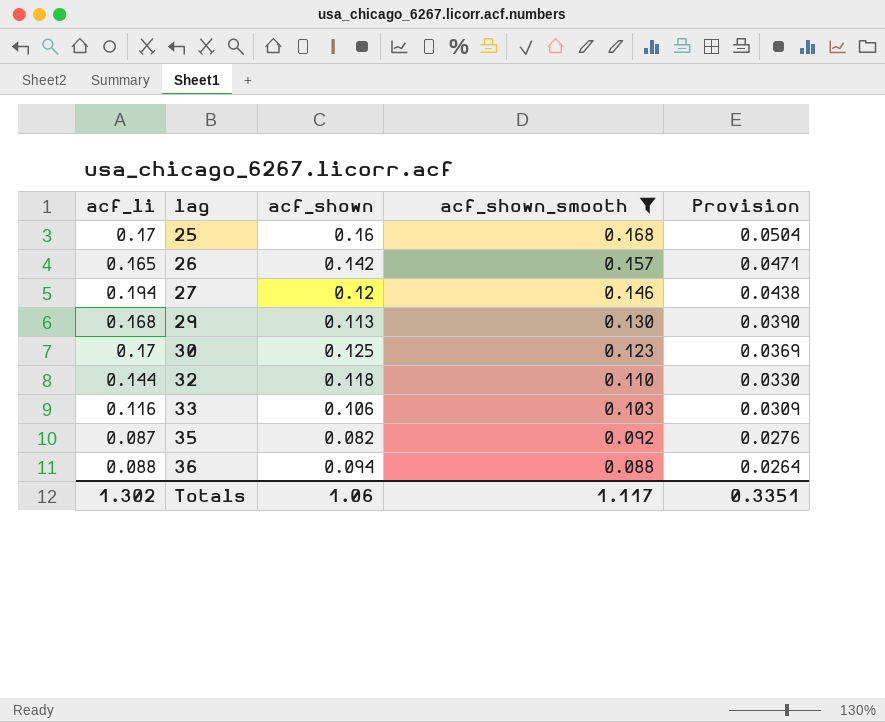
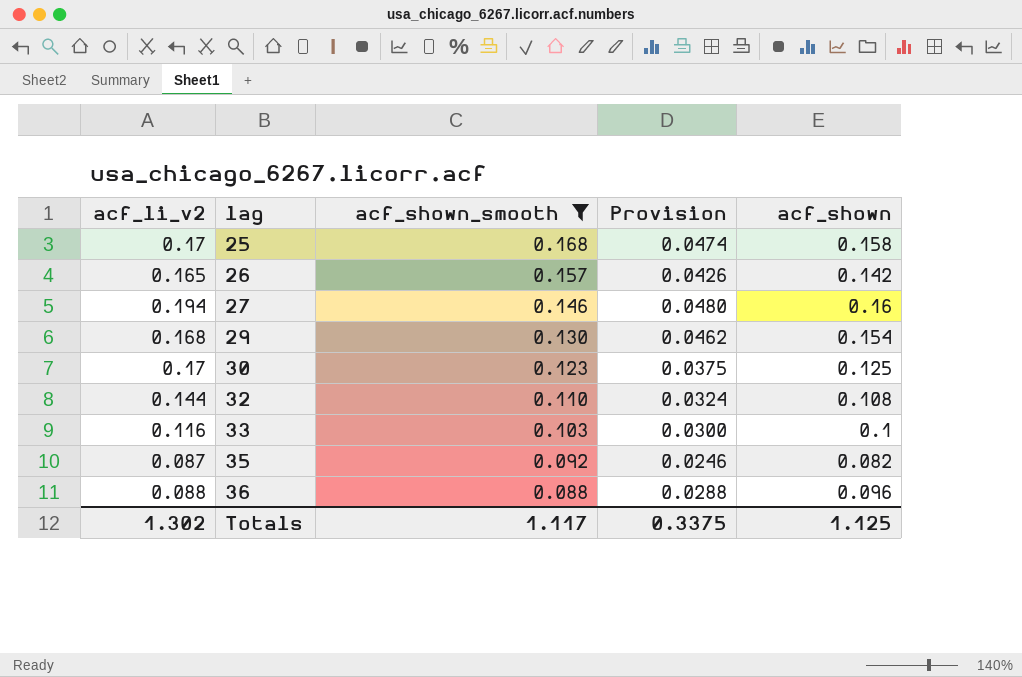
column name: acf_li -> acf_li_v2
column Provision | formula: [acf_shown_smooth] * 0.3 -> [acf_shown] * 0.3
column acf_shown | position: 3 -> 5
25 | acf_shown: 0.16 -> 0.158
27 | acf_shown: 0.12 -> 0.16
29 | acf_shown: 0.113 -> 0.154
32 | acf_shown: 0.118 -> 0.108
33 | acf_shown: 0.106 -> 0.1
36 | acf_shown: 0.094 -> 0.096
Totals | Provision: 0.3351 -> 0.3375
Totals | acf_shown: 1.06 -> 1.125

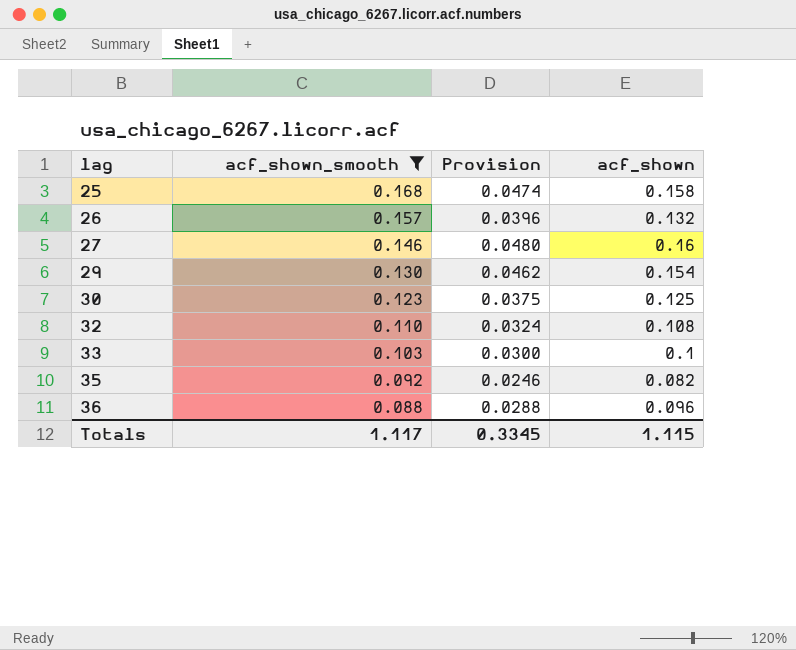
column acf_li_v2 | position: 1 -> none
26 | Provision: 0.0426 -> 0.0396
26 | acf_shown: 0.142 -> 0.132
Totals | Provision: 0.3375 -> 0.3345
Totals | acf_shown: 1.125 -> 1.115

